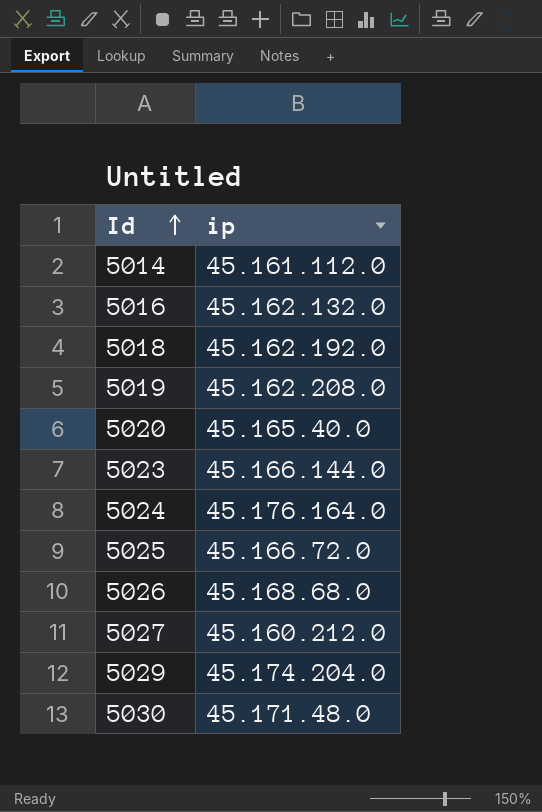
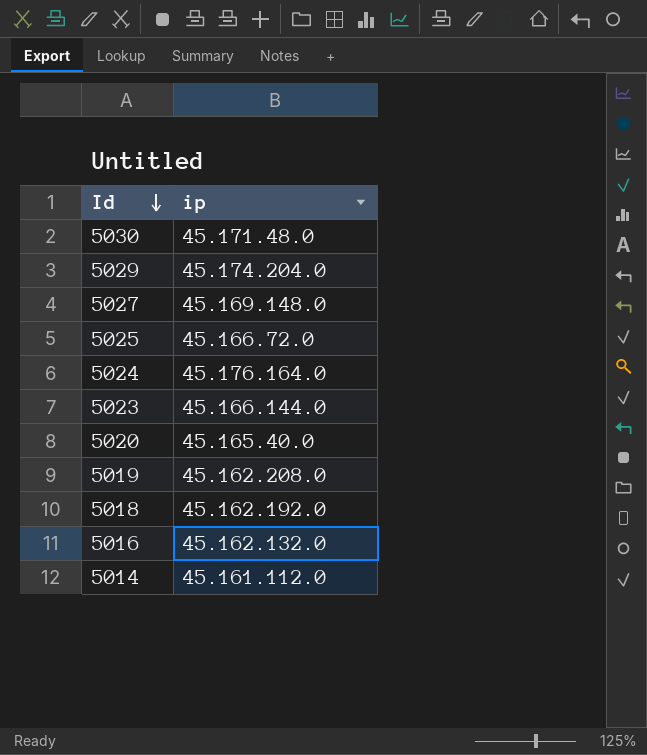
row order: Id ascending -> Id descending
row 5026: 45.168.68.0 -> none
5027 | ip: 45.160.212.0 -> 45.169.148.0

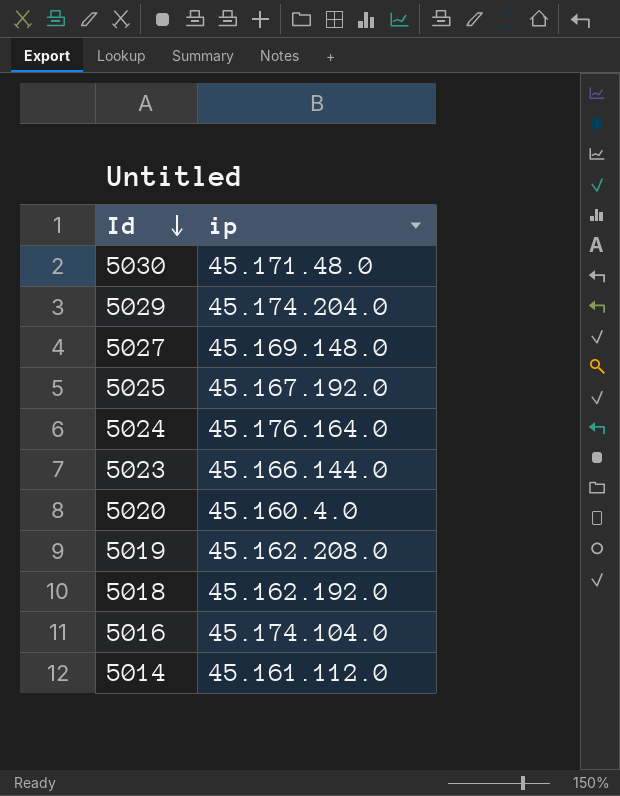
5025 | ip: 45.166.72.0 -> 45.167.192.0
5020 | ip: 45.165.40.0 -> 45.160.4.0
5016 | ip: 45.162.132.0 -> 45.174.104.0

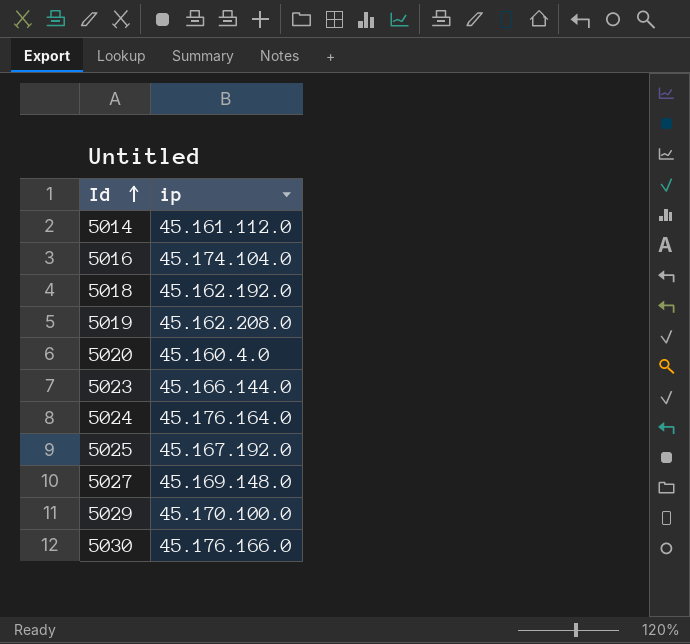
row order: Id descending -> Id ascending
5029 | ip: 45.174.204.0 -> 45.170.100.0
5030 | ip: 45.171.48.0 -> 45.176.166.0

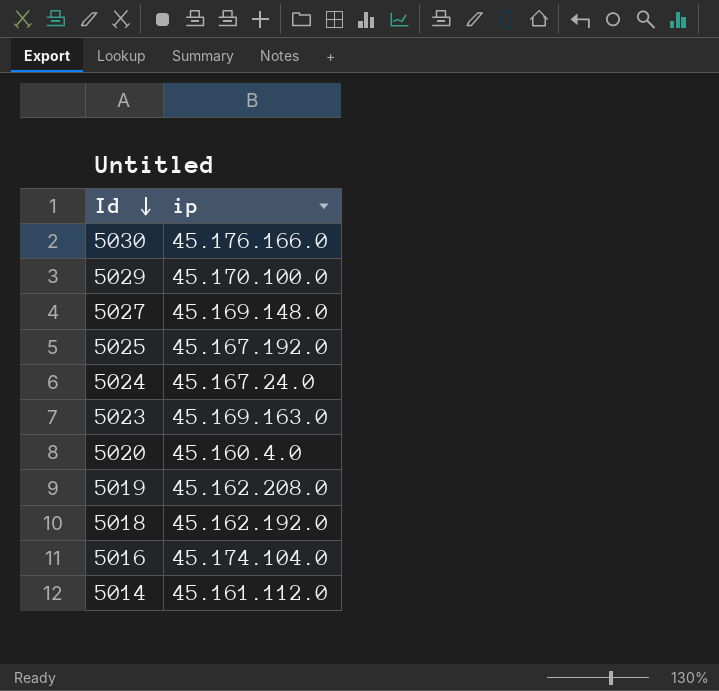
row order: Id ascending -> Id descending
5024 | ip: 45.176.164.0 -> 45.167.24.0
5023 | ip: 45.166.144.0 -> 45.169.163.0

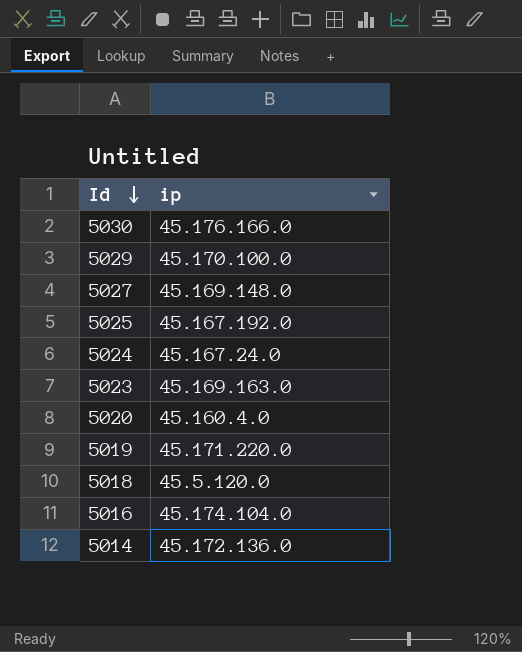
5019 | ip: 45.162.208.0 -> 45.171.220.0
5018 | ip: 45.162.192.0 -> 45.5.120.0
5014 | ip: 45.161.112.0 -> 45.172.136.0

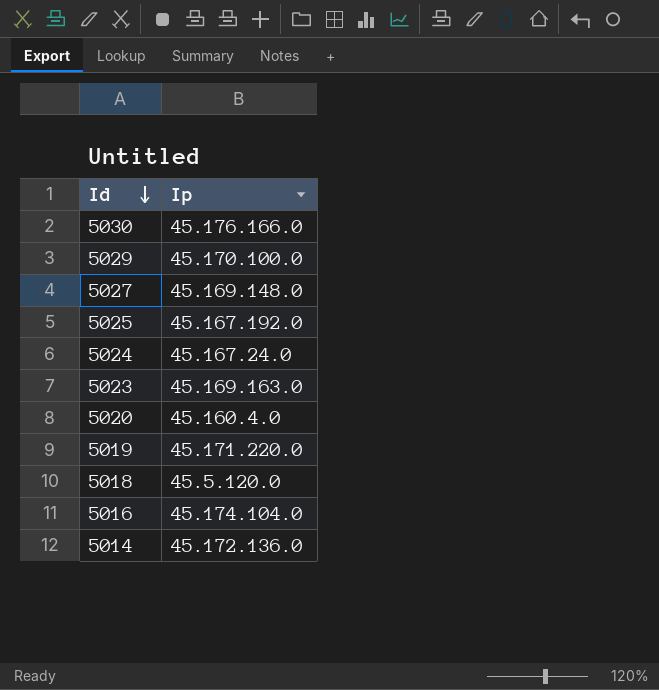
column name: ip -> Ip

